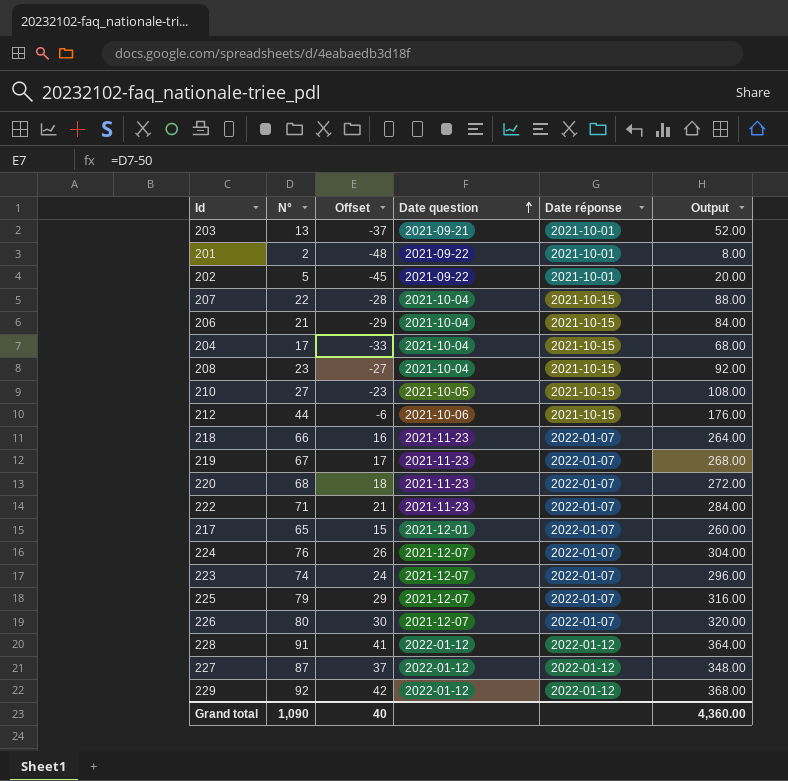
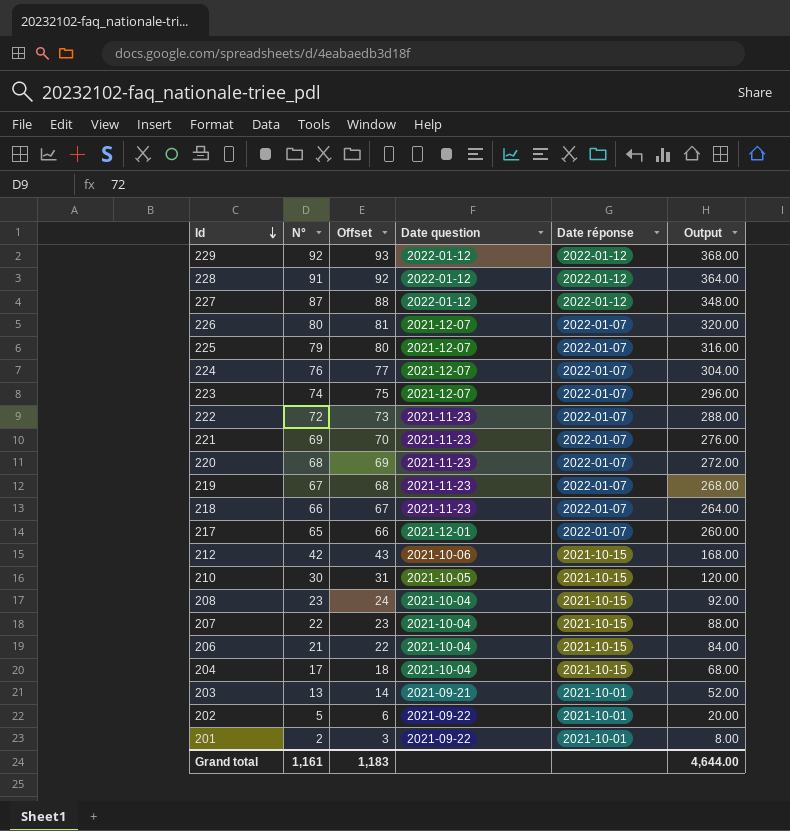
row order: Date question ascending -> Id descending
column Offset | formula: [N°] - 50 -> [N°] + 1
222 | N°: 71 -> 72
222 | Output: 284.00 -> 288.00
row 221: none -> 69 | 70 | 2021-11-23 | 2022-01-07 | 276.00
212 | N°: 44 -> 42
212 | Output: 176.00 -> 168.00
210 | N°: 27 -> 30
210 | Output: 108.00 -> 120.00
Grand total | N°: 1,090 -> 1,161
Grand total | Offset: 40 -> 1,183
Grand total | Output: 4,360.00 -> 4,644.00

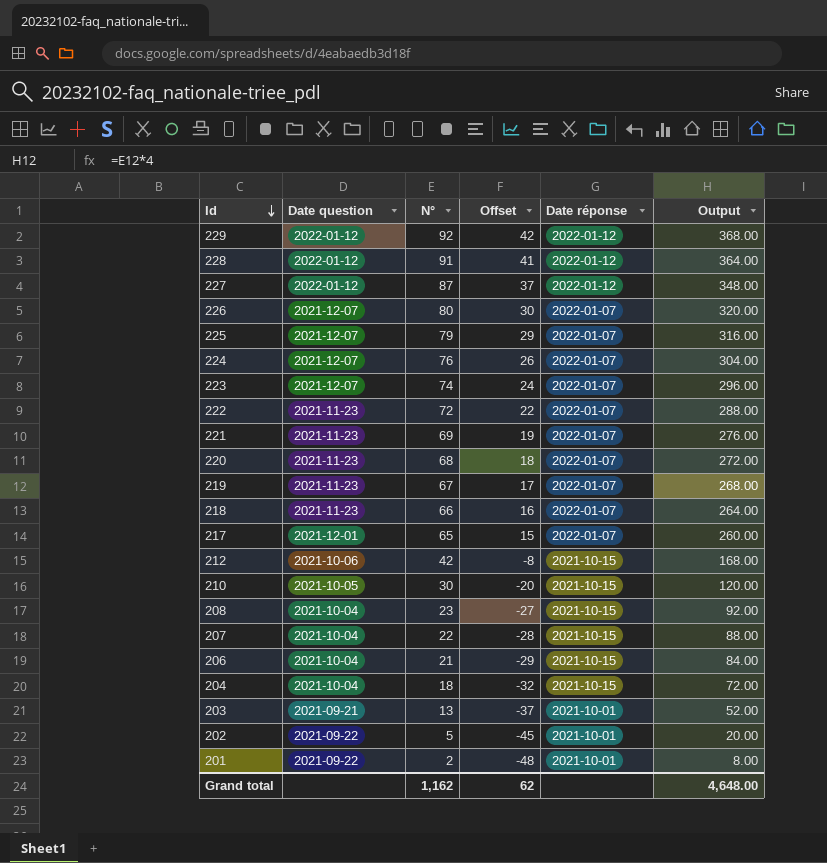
column Date question | position: 4 -> 2
column Offset | formula: [N°] + 1 -> [N°] - 50
204 | N°: 17 -> 18
204 | Output: 68.00 -> 72.00
Grand total | N°: 1,161 -> 1,162
Grand total | Offset: 1,183 -> 62
Grand total | Output: 4,644.00 -> 4,648.00

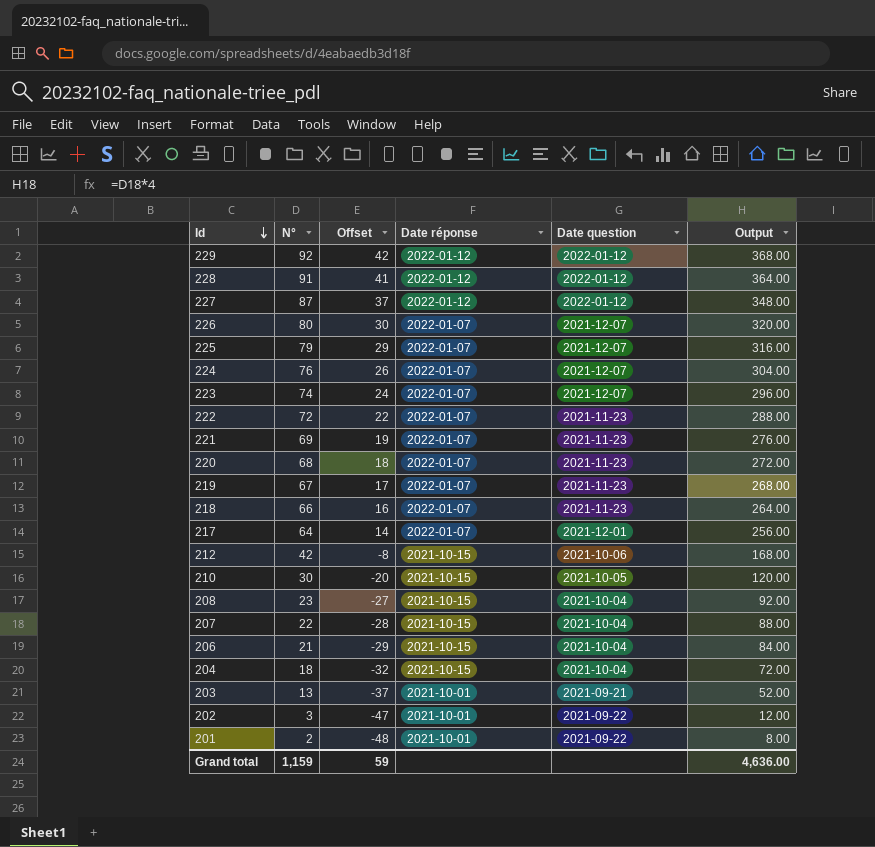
column Date question | position: 2 -> 5
217 | N°: 65 -> 64
217 | Offset: 15 -> 14
217 | Output: 260.00 -> 256.00
202 | N°: 5 -> 3
202 | Offset: -45 -> -47
202 | Output: 20.00 -> 12.00
Grand total | N°: 1,162 -> 1,159
Grand total | Offset: 62 -> 59
Grand total | Output: 4,648.00 -> 4,636.00

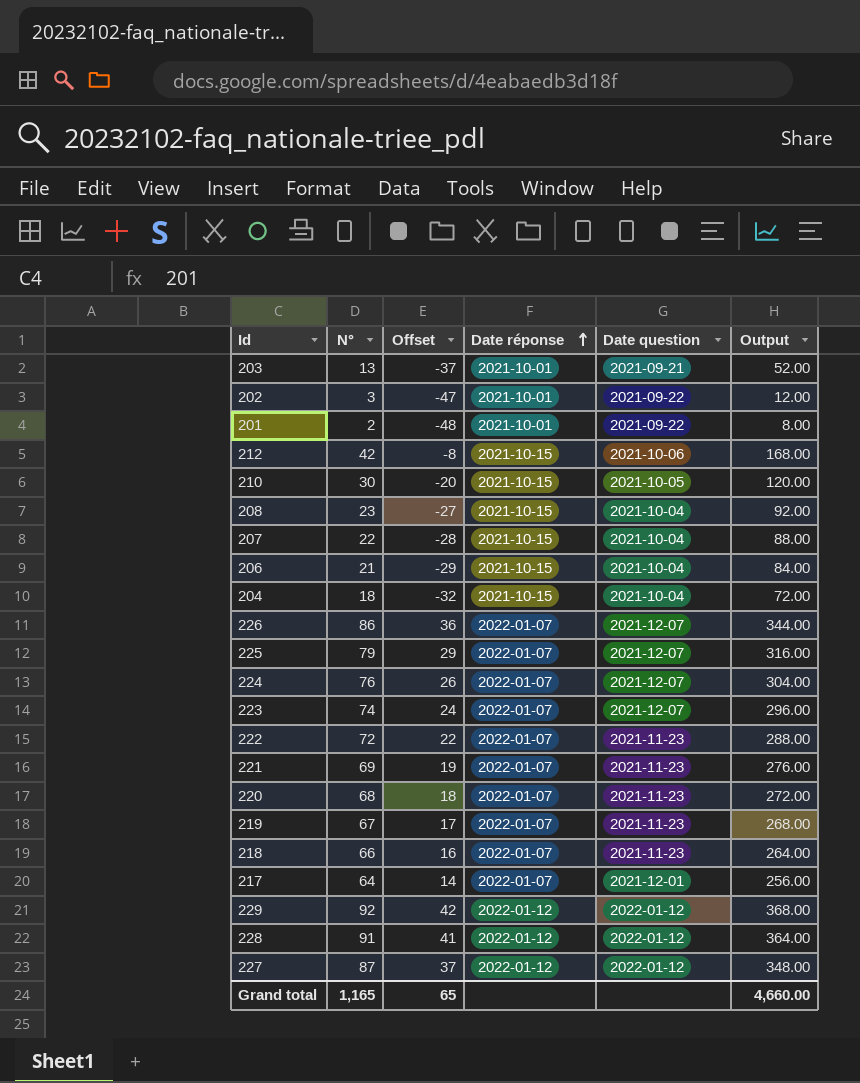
row order: Id descending -> Date réponse ascending
226 | N°: 80 -> 86
226 | Offset: 30 -> 36
226 | Output: 320.00 -> 344.00
Grand total | N°: 1,159 -> 1,165
Grand total | Offset: 59 -> 65
Grand total | Output: 4,636.00 -> 4,660.00

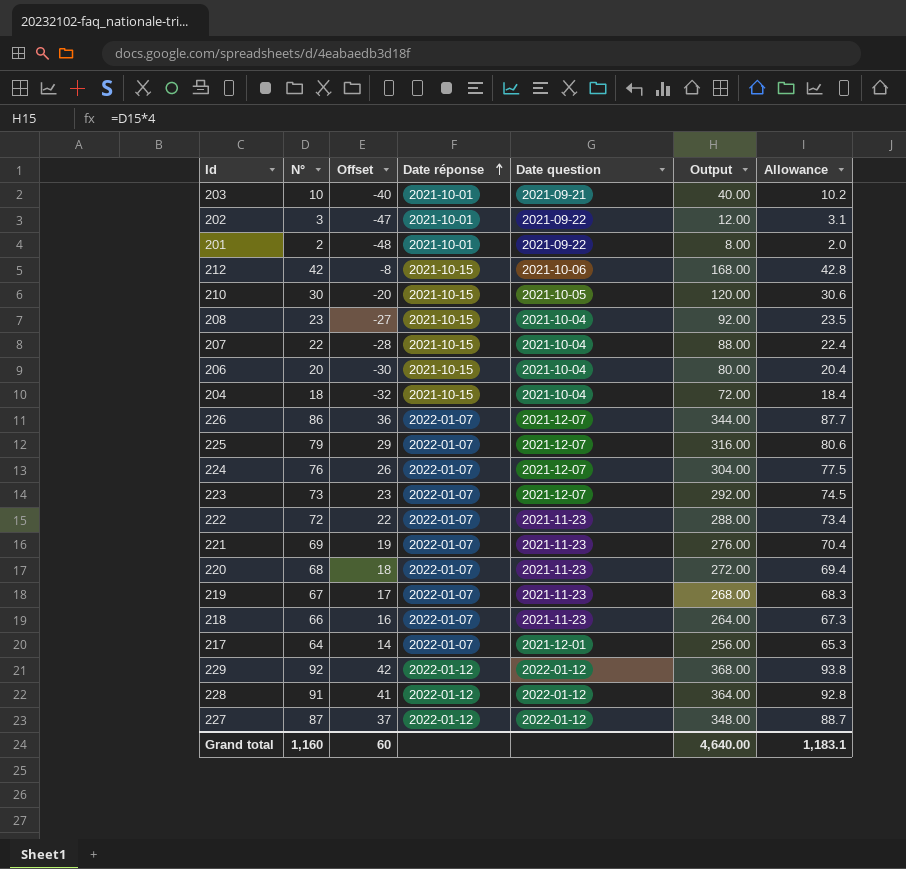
column Allowance | formula: none -> [N°] * 1.02
203 | N°: 13 -> 10
203 | Offset: -37 -> -40
203 | Output: 52.00 -> 40.00
206 | N°: 21 -> 20
206 | Offset: -29 -> -30
206 | Output: 84.00 -> 80.00
223 | N°: 74 -> 73
223 | Offset: 24 -> 23
223 | Output: 296.00 -> 292.00
Grand total | N°: 1,165 -> 1,160
Grand total | Offset: 65 -> 60
Grand total | Output: 4,660.00 -> 4,640.00

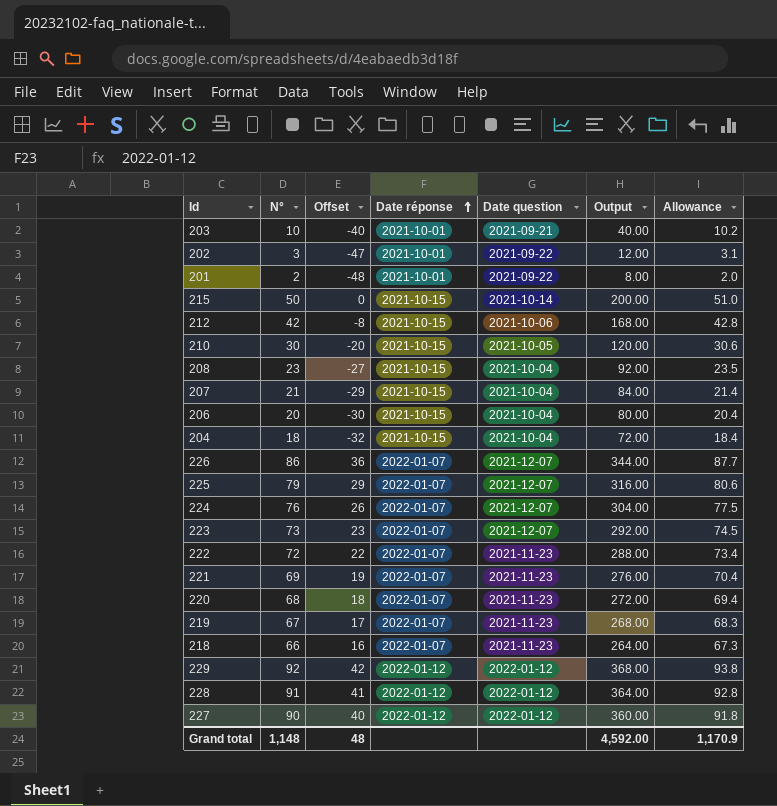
row 217: 64 | 14 | 2022-01-07 | 2021-12-01 | 256.00 | 65.3 -> none
row 215: none -> 50 | 0 | 2021-10-15 | 2021-10-14 | 200.00 | 51.0
207 | N°: 22 -> 21
207 | Offset: -28 -> -29
207 | Output: 88.00 -> 84.00
207 | Allowance: 22.4 -> 21.4
227 | N°: 87 -> 90
227 | Offset: 37 -> 40
227 | Output: 348.00 -> 360.00
227 | Allowance: 88.7 -> 91.8
Grand total | N°: 1,160 -> 1,148
Grand total | Offset: 60 -> 48
Grand total | Output: 4,640.00 -> 4,592.00
Grand total | Allowance: 1,183.1 -> 1,170.9

